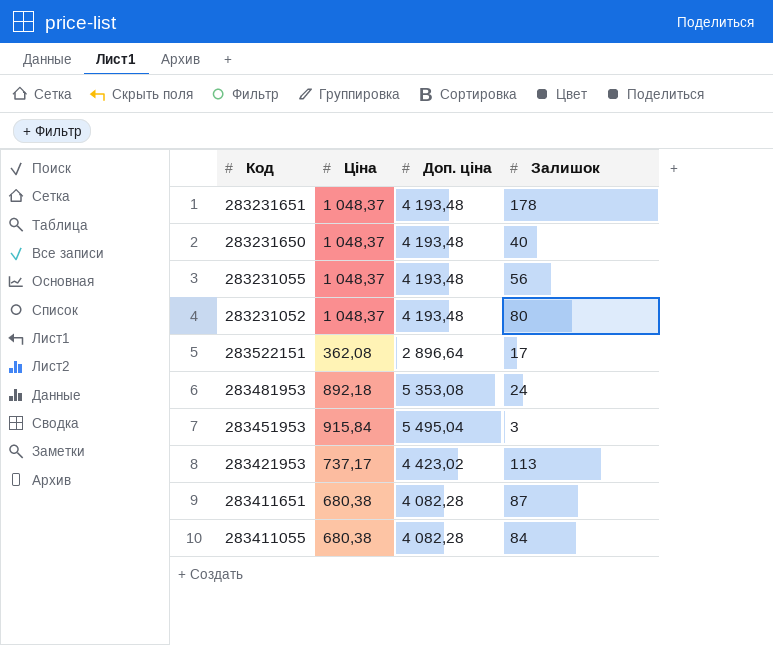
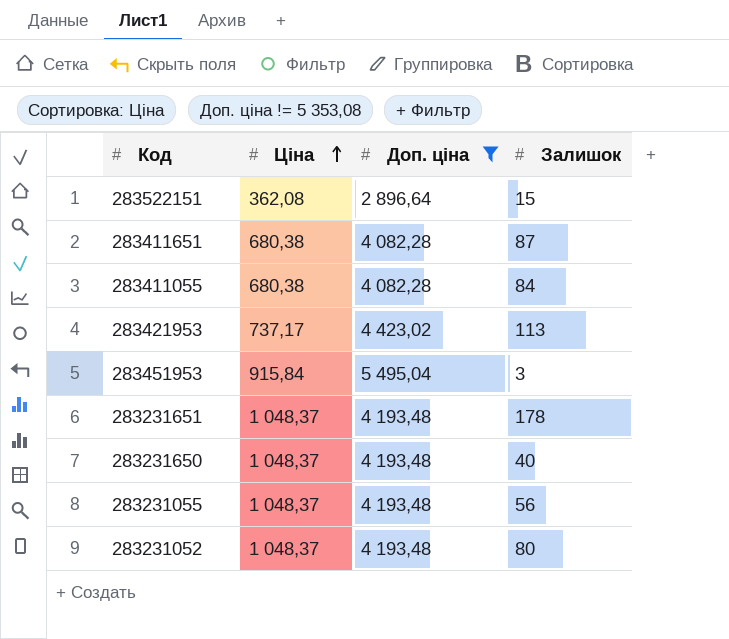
filter: none -> Доп. ціна != 5 353,08
row order: none -> Ціна ascending
283522151 | Залишок: 17 -> 15

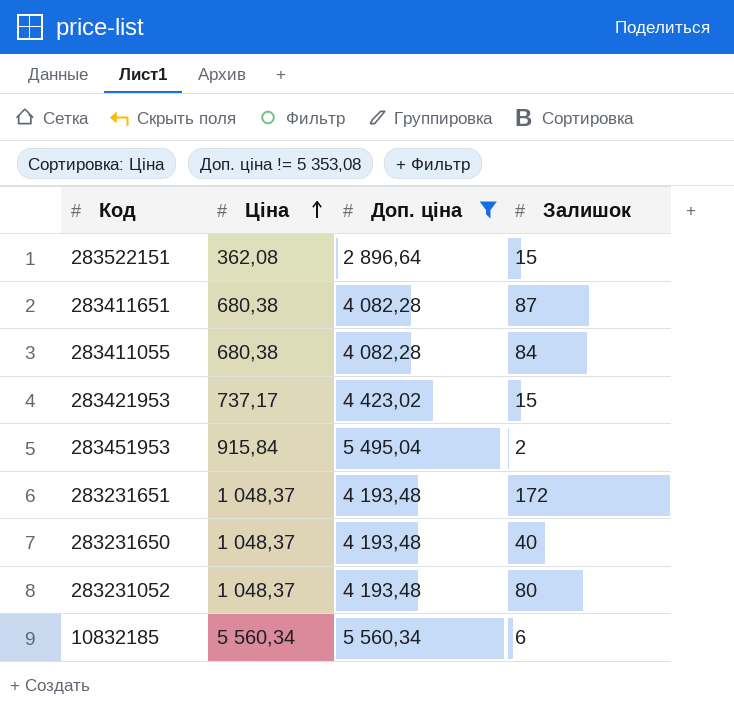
row 283231055: 1 048,37 | 4 193,48 | 56 -> none
283421953 | Залишок: 113 -> 15
283451953 | Залишок: 3 -> 2
283231651 | Залишок: 178 -> 172
row 10832185: none -> 5 560,34 | 5 560,34 | 6

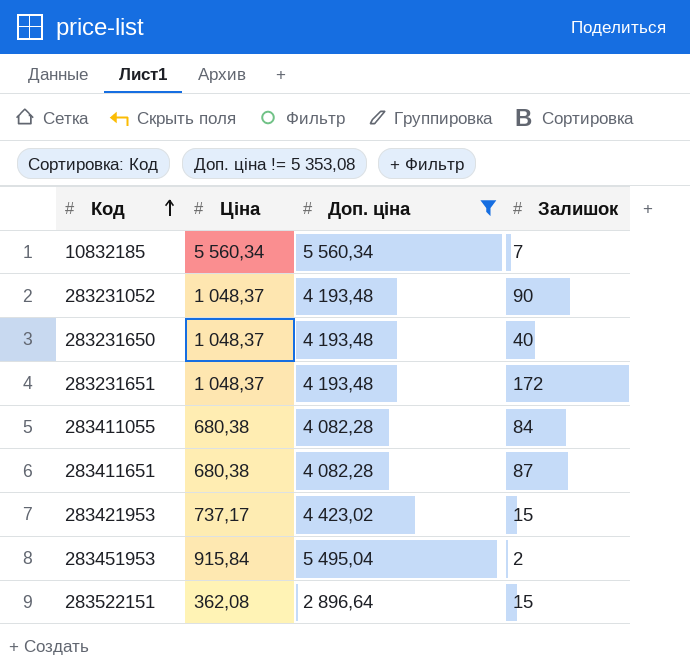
row order: Ціна ascending -> Код ascending
10832185 | Залишок: 6 -> 7
283231052 | Залишок: 80 -> 90

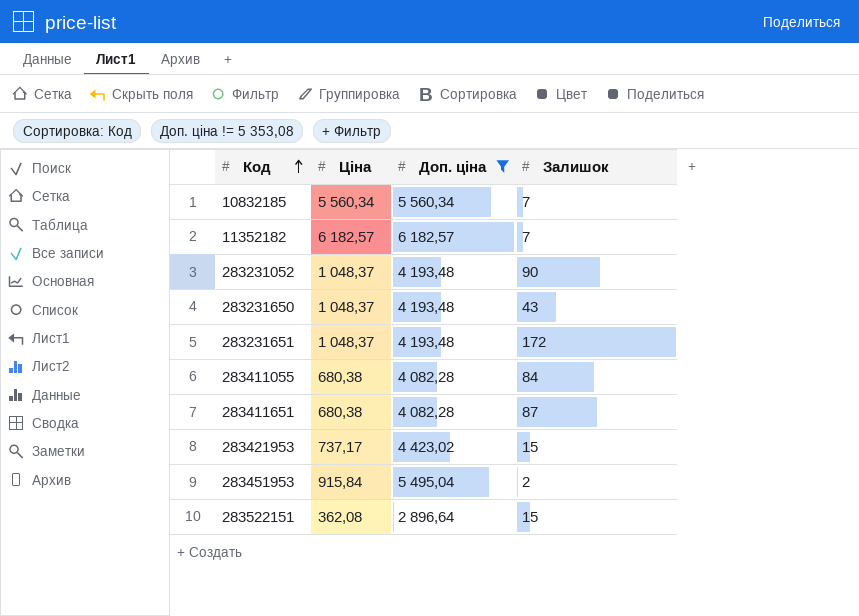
row 11352182: none -> 6 182,57 | 6 182,57 | 7
283231650 | Залишок: 40 -> 43

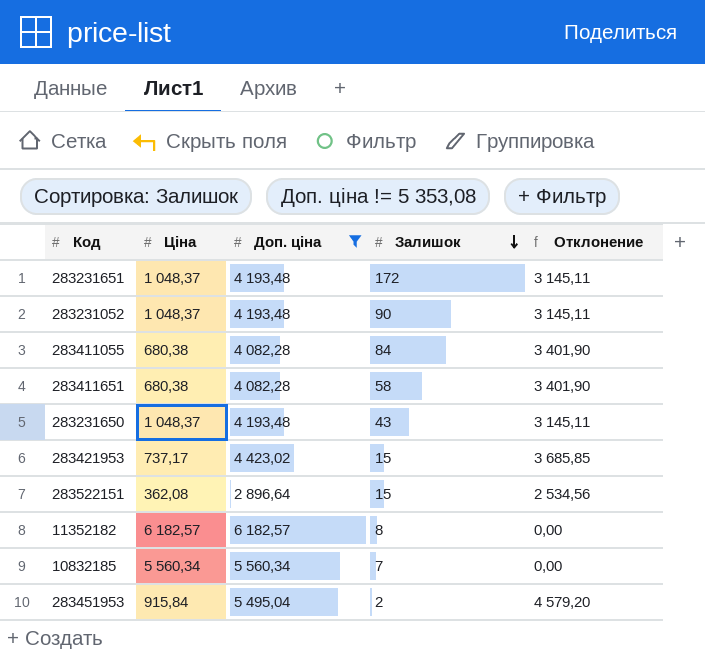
row order: Код ascending -> Залишок descending
column Отклонение | formula: none -> [Доп. ціна] - [Ціна]
283411651 | Залишок: 87 -> 58
11352182 | Залишок: 7 -> 8

